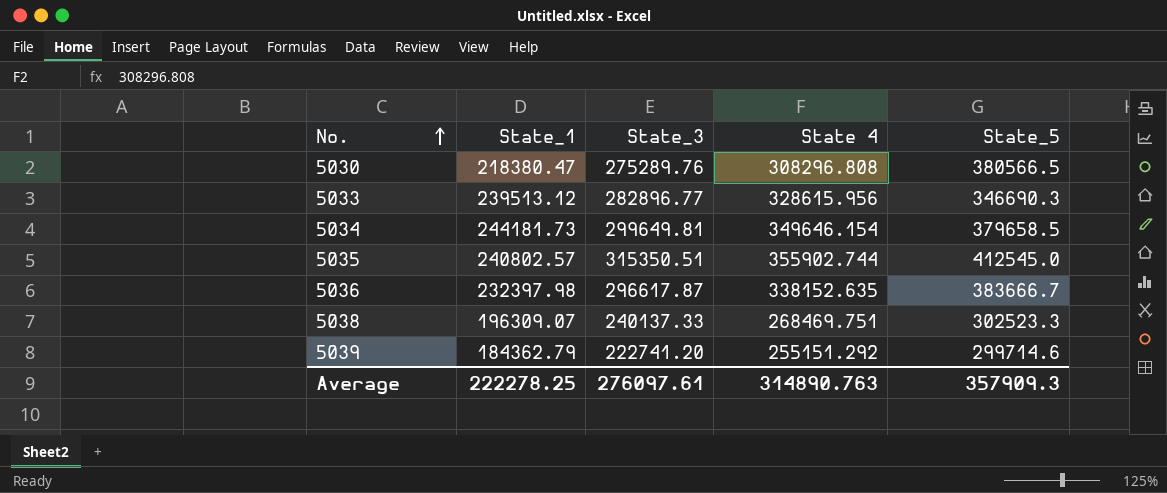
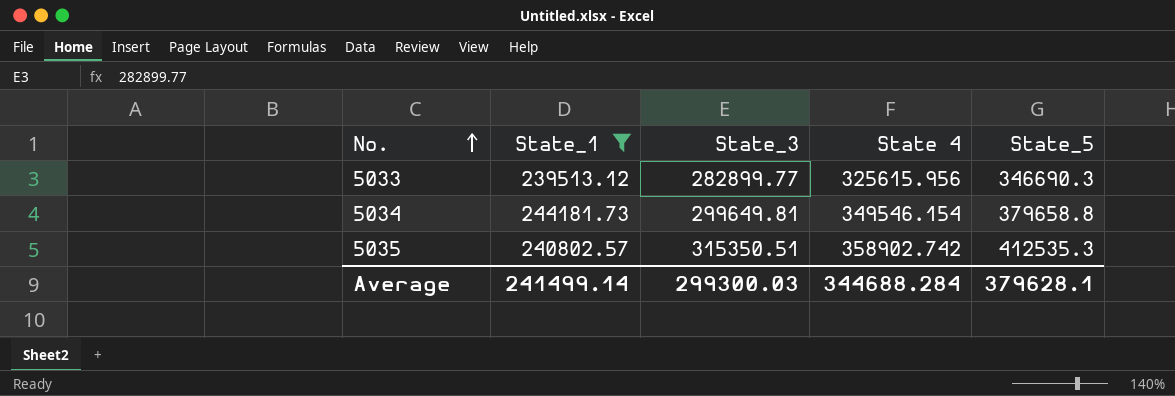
filter: none -> State_1 >= 239513.12
5033 | State_3: 282896.77 -> 282899.77
5033 | State 4: 328615.956 -> 325615.956
5034 | State 4: 349646.154 -> 349546.154
5034 | State_5: 379658.5 -> 379658.8
5035 | State 4: 355902.744 -> 358902.742
5035 | State_5: 412545.0 -> 412535.3
Average | State_1: 222278.25 -> 241499.14
Average | State_3: 276097.61 -> 299300.03
Average | State 4: 314890.763 -> 344688.284
Average | State_5: 357909.3 -> 379628.1

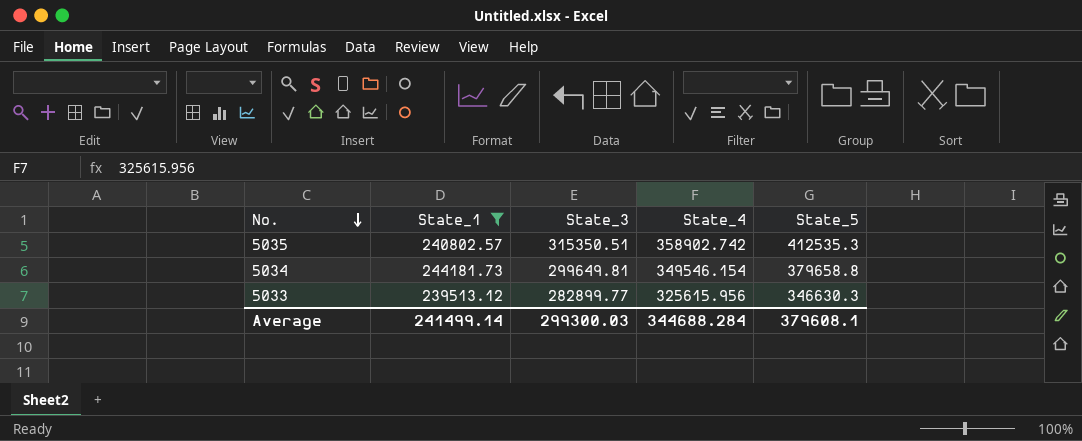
row order: No. ascending -> No. descending
column name: State 4 -> State_4
5033 | State_5: 346690.3 -> 346630.3
Average | State_5: 379628.1 -> 379608.1

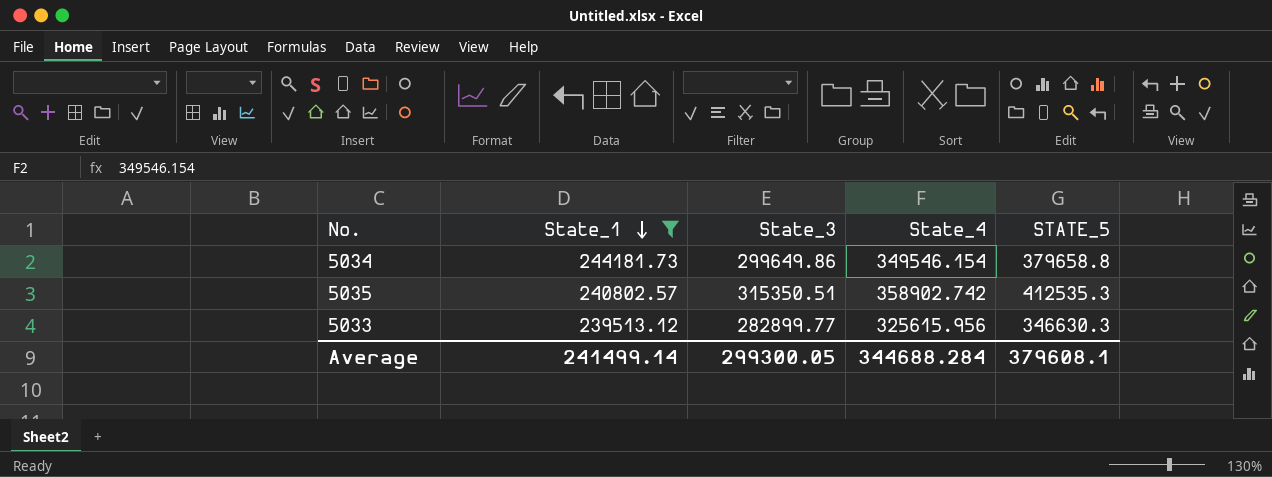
row order: No. descending -> State_1 descending
column name: State_5 -> STATE_5
5034 | State_3: 299649.81 -> 299649.86
Average | State_3: 299300.03 -> 299300.05

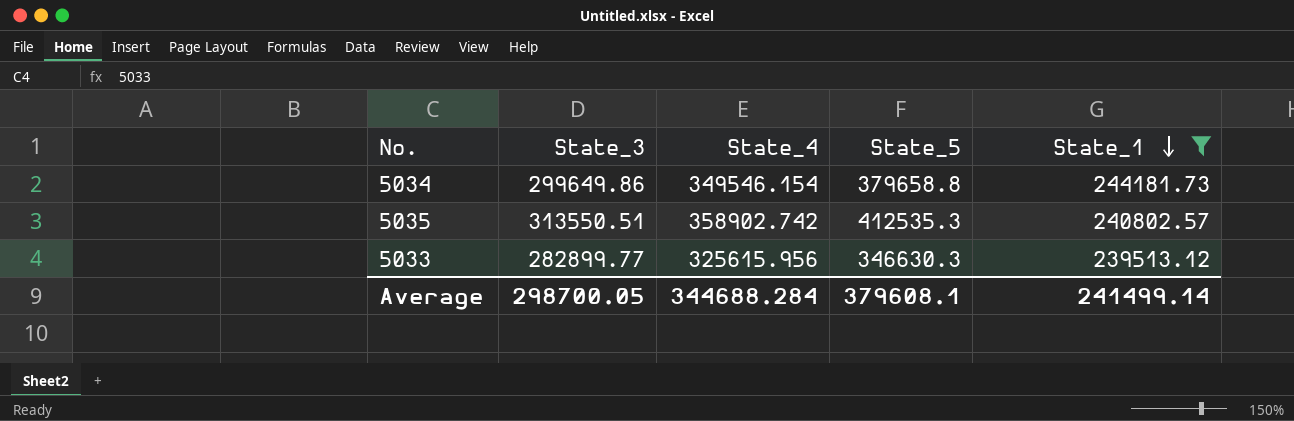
column name: STATE_5 -> State_5
column State_1 | position: 2 -> 5
5035 | State_3: 315350.51 -> 313550.51
Average | State_3: 299300.05 -> 298700.05

